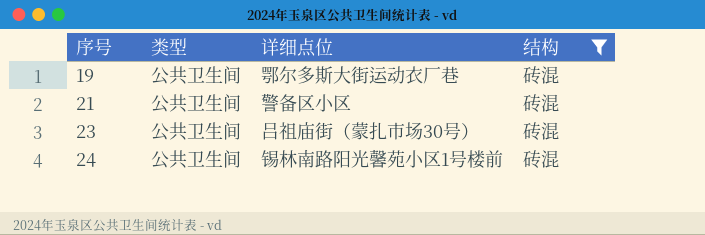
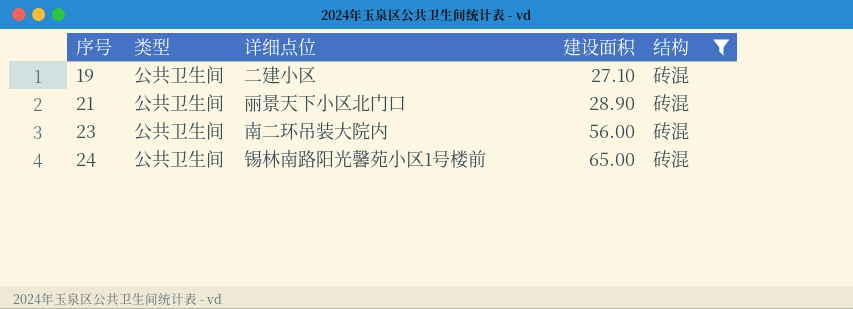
column 建设面积 | position: none -> 4
19 | 详细点位: 鄂尔多斯大街运动衣厂巷 -> 二建小区
21 | 详细点位: 警备区小区 -> 丽景天下小区北门口
23 | 详细点位: 吕祖庙街（蒙扎市场30号） -> 南二环吊装大院内

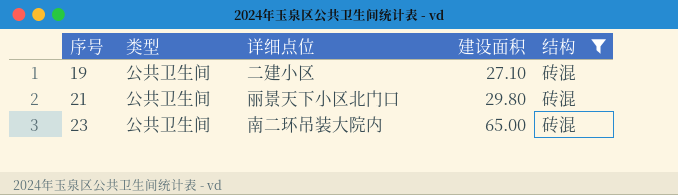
row 24: 公共卫生间 | 锡林南路阳光馨苑小区1号楼前 | 65.00 | 砖混 -> none
21 | 建设面积: 28.90 -> 29.80
23 | 建设面积: 56.00 -> 65.00

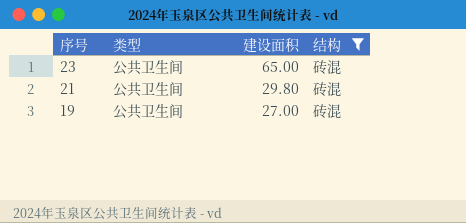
row order: 序号 ascending -> 序号 descending
column 详细点位 | position: 3 -> none
19 | 建设面积: 27.10 -> 27.00

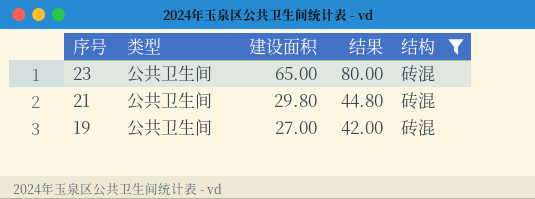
column 结果 | formula: none -> [建设面积] + 15

